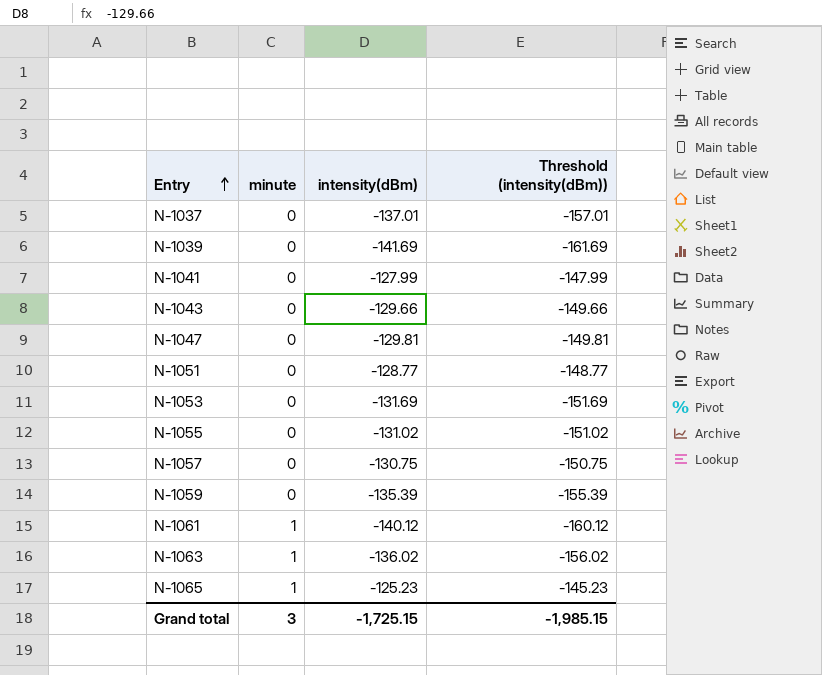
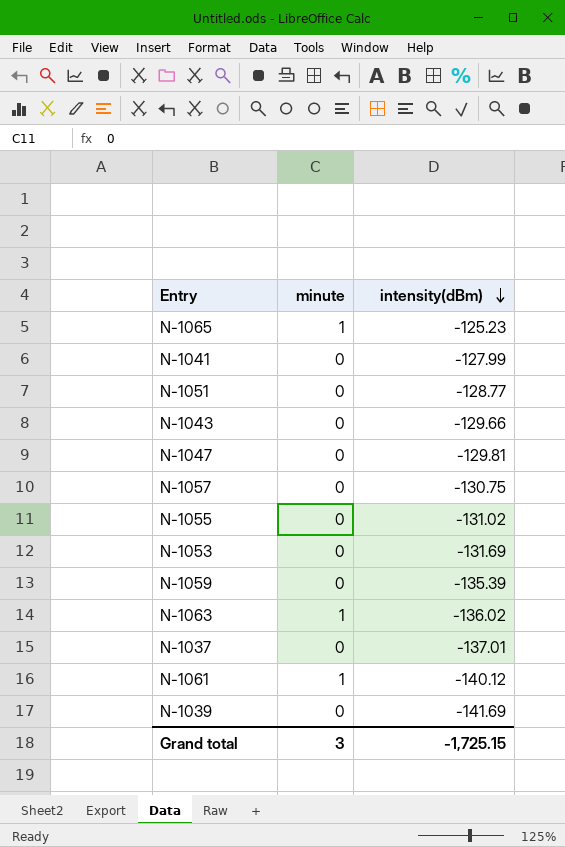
row order: Entry ascending -> intensity(dBm) descending
column Threshold (intensity(dBm)) | formula: [intensity(dBm)] - 20 -> none

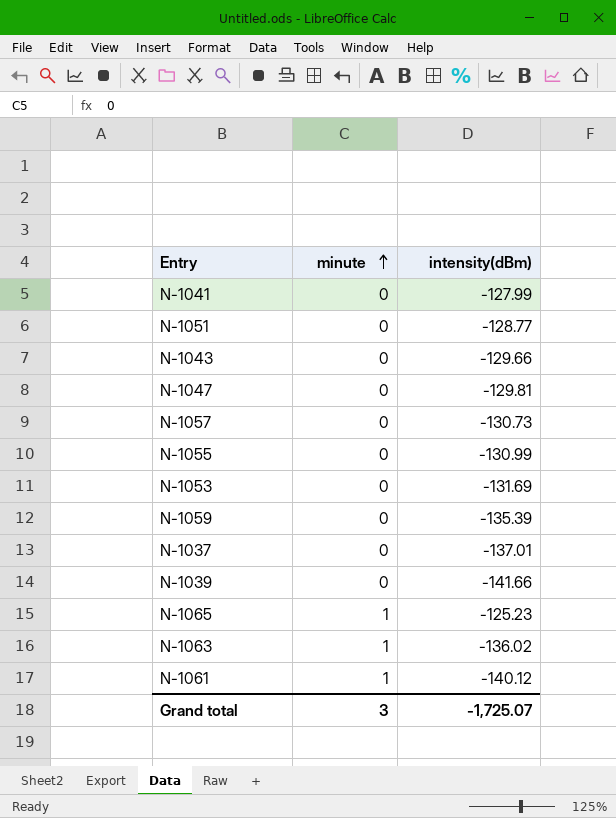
row order: intensity(dBm) descending -> minute ascending
N-1057 | intensity(dBm): -130.75 -> -130.73
N-1055 | intensity(dBm): -131.02 -> -130.99
N-1039 | intensity(dBm): -141.69 -> -141.66
Grand total | intensity(dBm): -1,725.15 -> -1,725.07

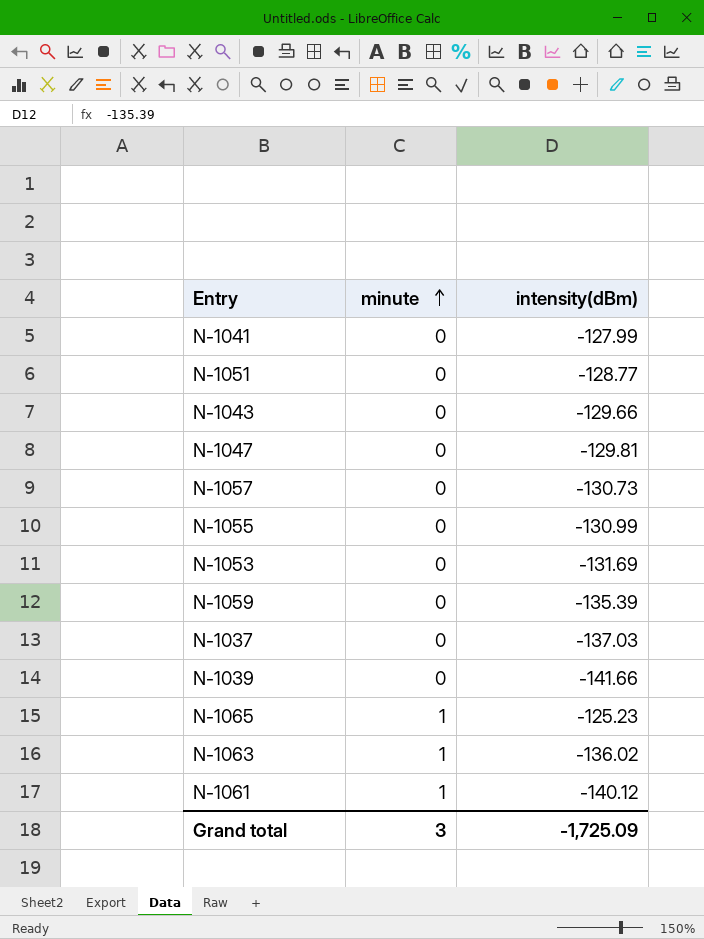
N-1037 | intensity(dBm): -137.01 -> -137.03
Grand total | intensity(dBm): -1,725.07 -> -1,725.09

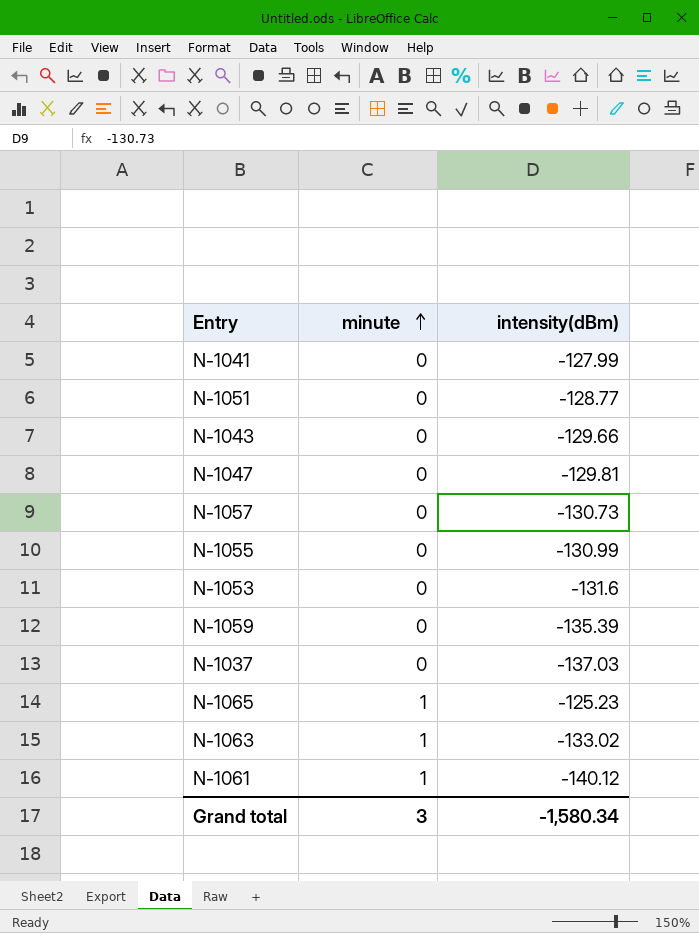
row N-1039: 0 | -141.66 -> none
N-1053 | intensity(dBm): -131.69 -> -131.6
N-1063 | intensity(dBm): -136.02 -> -133.02
Grand total | intensity(dBm): -1,725.09 -> -1,580.34

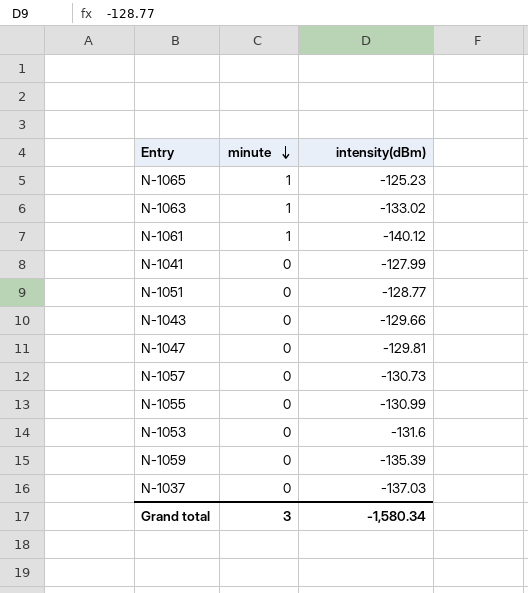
row order: minute ascending -> minute descending

